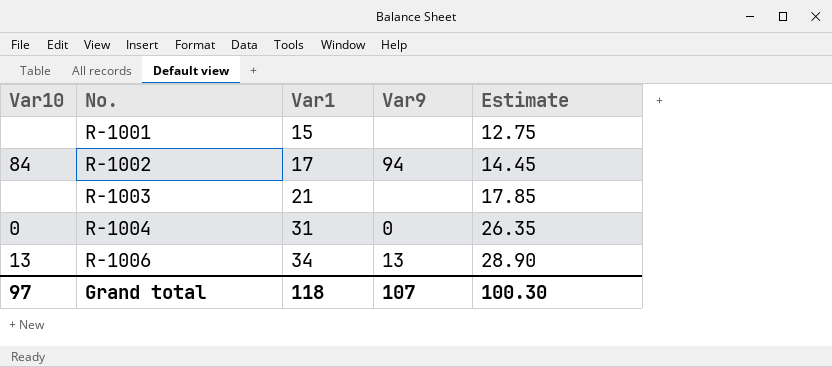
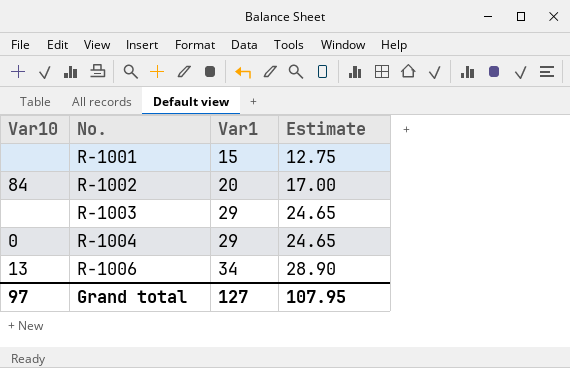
column Var9 | position: 4 -> none
R-1002 | Var1: 17 -> 20
R-1002 | Estimate: 14.45 -> 17.00
R-1003 | Var1: 21 -> 29
R-1003 | Estimate: 17.85 -> 24.65
R-1004 | Var1: 31 -> 29
R-1004 | Estimate: 26.35 -> 24.65
Grand total | Var1: 118 -> 127
Grand total | Estimate: 100.30 -> 107.95

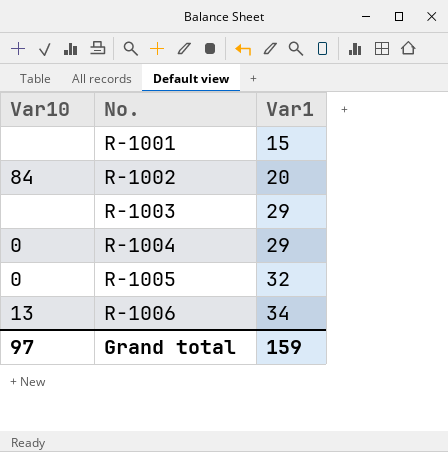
column Estimate | formula: [Var1] * 0.85 -> none
row R-1005: none -> 0 | 32
Grand total | Var1: 127 -> 159

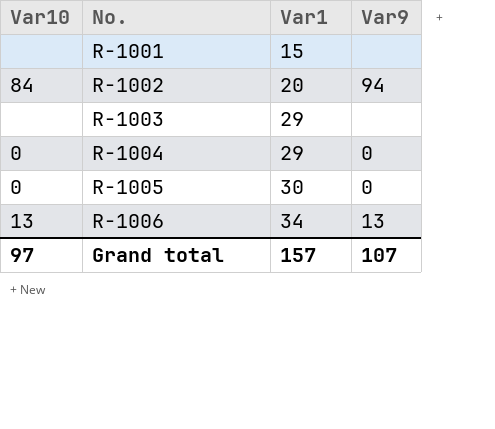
column Var9 | position: none -> 4
R-1005 | Var1: 32 -> 30
Grand total | Var1: 159 -> 157

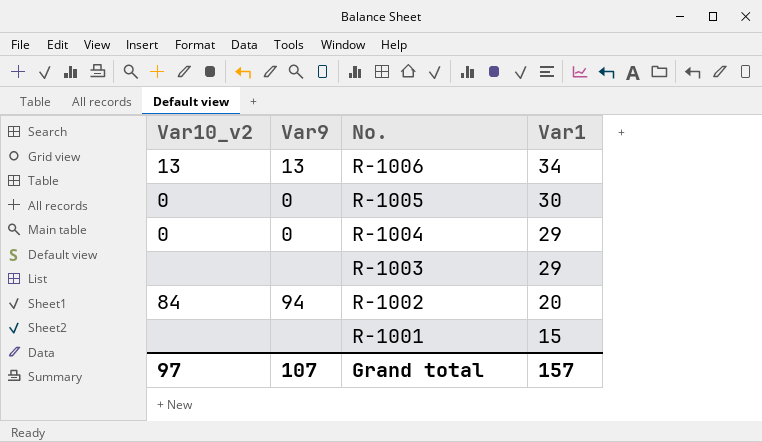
row order: No. ascending -> No. descending
column name: Var10 -> Var10_v2
column Var9 | position: 4 -> 2

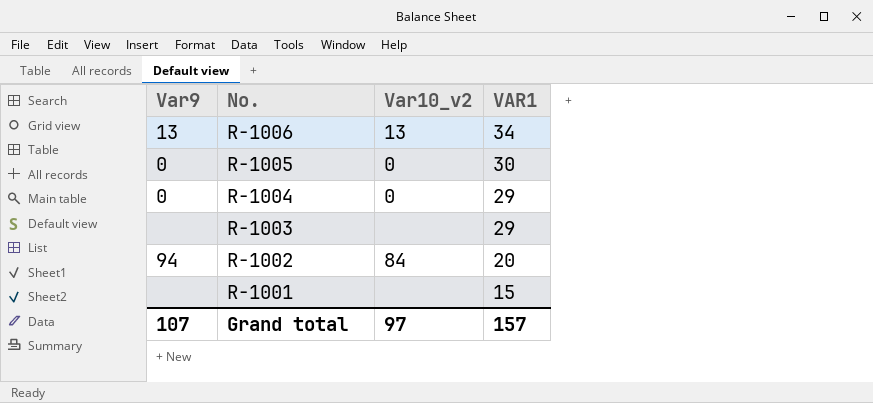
column Var10_v2 | position: 1 -> 3
column name: Var1 -> VAR1

